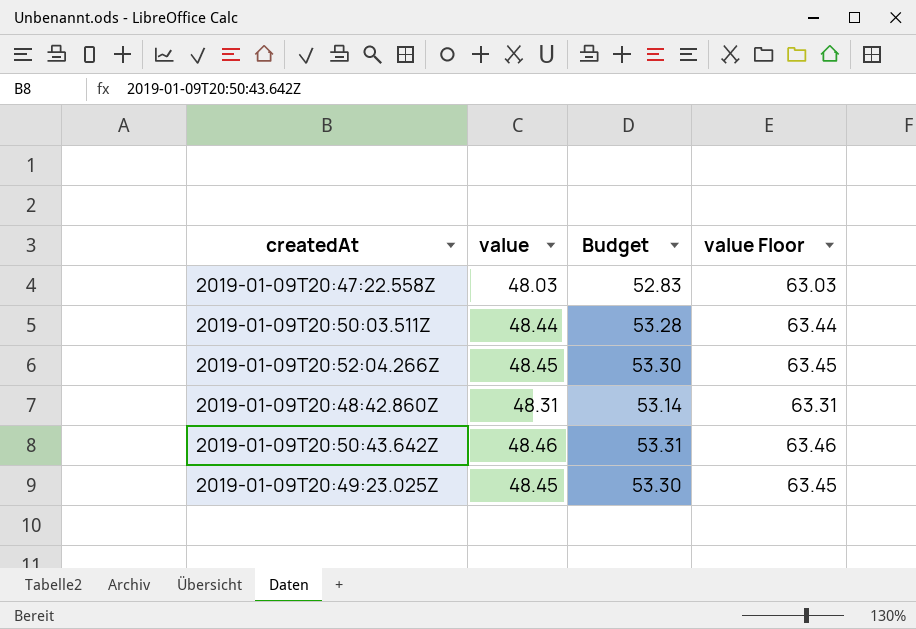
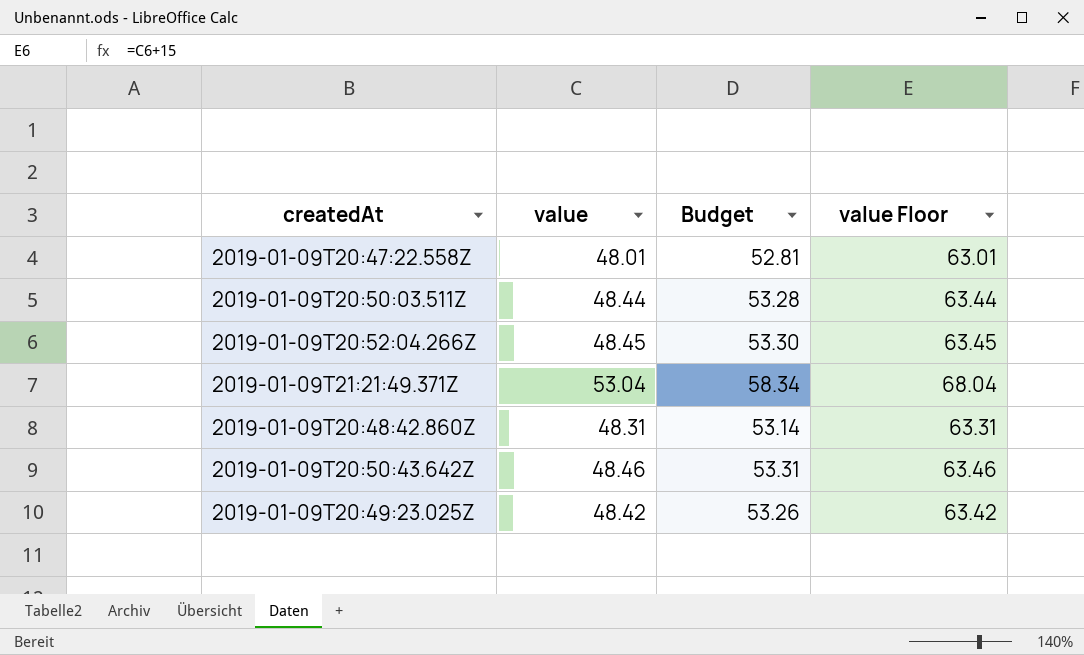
2019-01-09T20:47:22.558Z | value: 48.03 -> 48.01
2019-01-09T20:47:22.558Z | Budget: 52.83 -> 52.81
2019-01-09T20:47:22.558Z | value Floor: 63.03 -> 63.01
row 2019-01-09T21:21:49.371Z: none -> 53.04 | 58.34 | 68.04
2019-01-09T20:49:23.025Z | value: 48.45 -> 48.42
2019-01-09T20:49:23.025Z | Budget: 53.30 -> 53.26
2019-01-09T20:49:23.025Z | value Floor: 63.45 -> 63.42

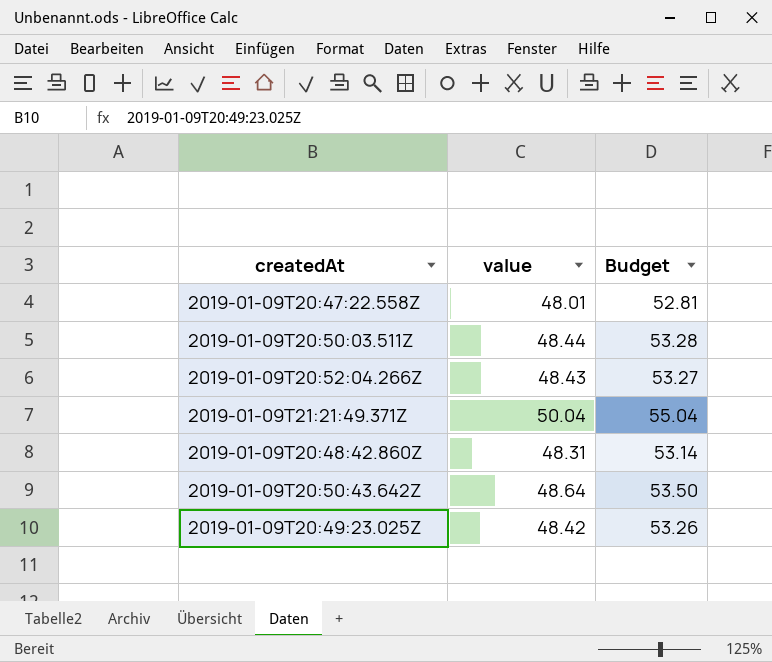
column value Floor | formula: [value] + 15 -> none
2019-01-09T20:52:04.266Z | value: 48.45 -> 48.43
2019-01-09T20:52:04.266Z | Budget: 53.30 -> 53.27
2019-01-09T21:21:49.371Z | value: 53.04 -> 50.04
2019-01-09T21:21:49.371Z | Budget: 58.34 -> 55.04
2019-01-09T20:50:43.642Z | value: 48.46 -> 48.64
2019-01-09T20:50:43.642Z | Budget: 53.31 -> 53.50

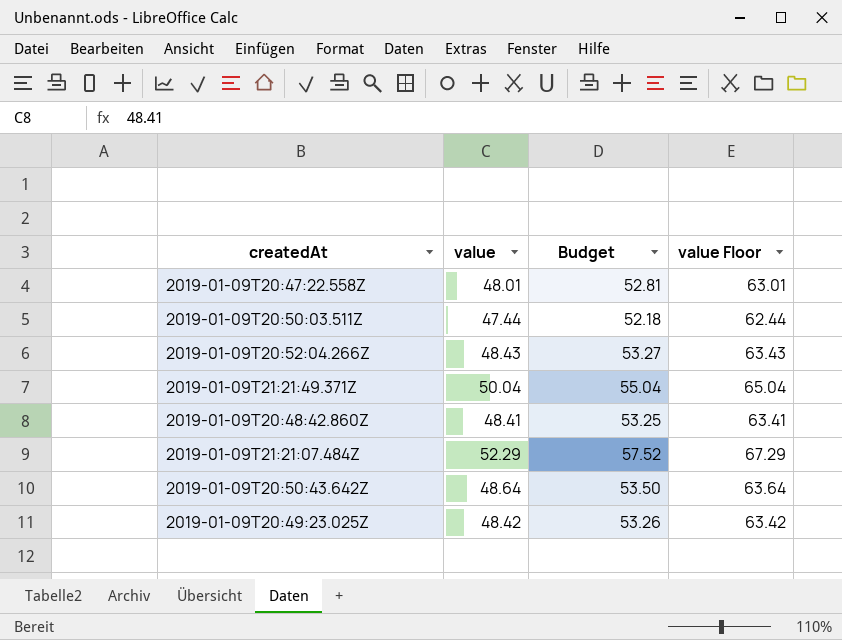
column value Floor | formula: none -> [value] + 15
2019-01-09T20:50:03.511Z | value: 48.44 -> 47.44
2019-01-09T20:50:03.511Z | Budget: 53.28 -> 52.18
2019-01-09T20:48:42.860Z | value: 48.31 -> 48.41
2019-01-09T20:48:42.860Z | Budget: 53.14 -> 53.25
row 2019-01-09T21:21:07.484Z: none -> 52.29 | 57.52 | 67.29

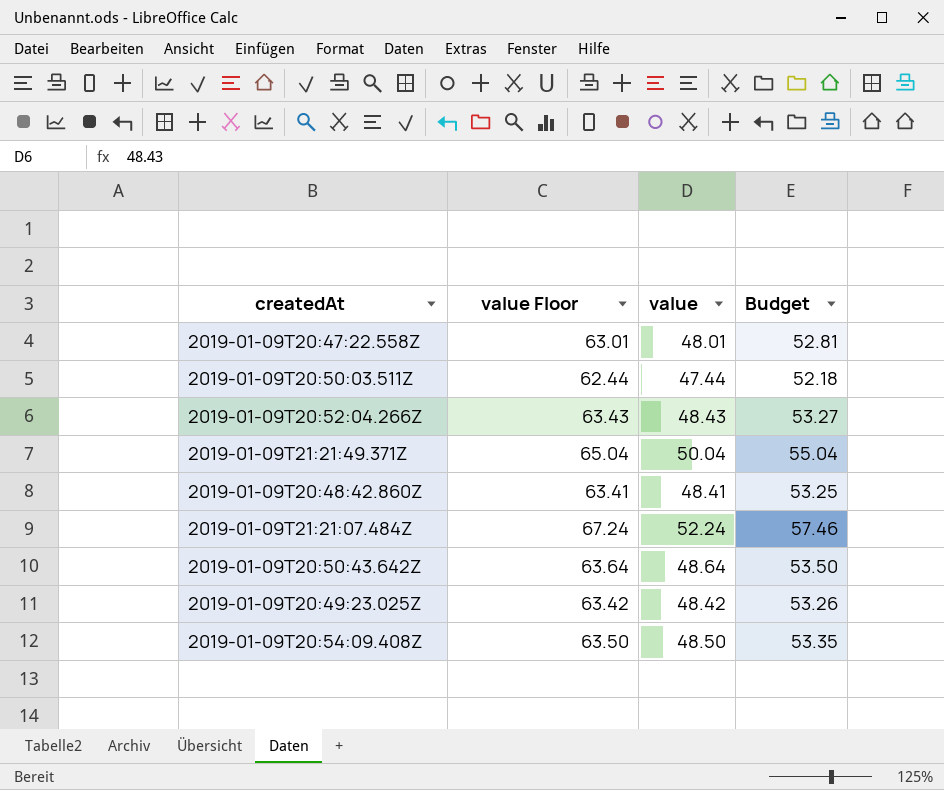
column value Floor | position: 4 -> 2
2019-01-09T21:21:07.484Z | value Floor: 67.29 -> 67.24
2019-01-09T21:21:07.484Z | value: 52.29 -> 52.24
2019-01-09T21:21:07.484Z | Budget: 57.52 -> 57.46
row 2019-01-09T20:54:09.408Z: none -> 63.50 | 48.50 | 53.35

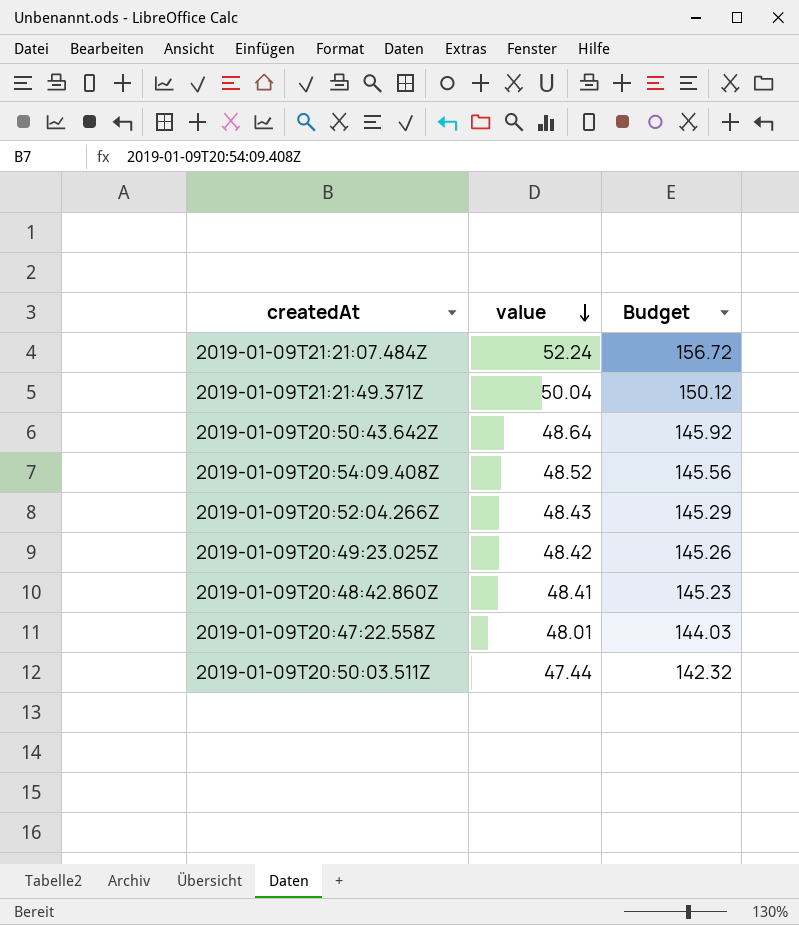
row order: none -> value descending
column value Floor | formula: [value] + 15 -> none
column Budget | formula: [value] * 1.1 -> [value] * 3
2019-01-09T20:54:09.408Z | value: 48.50 -> 48.52

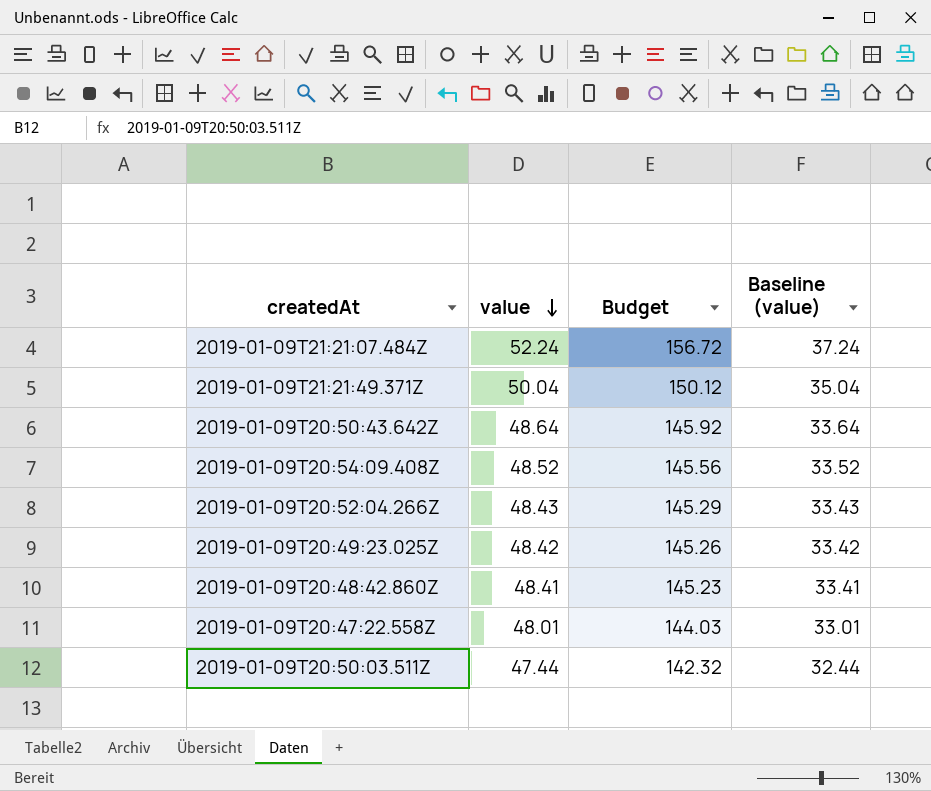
column Baseline (value) | formula: none -> [value] - 15

